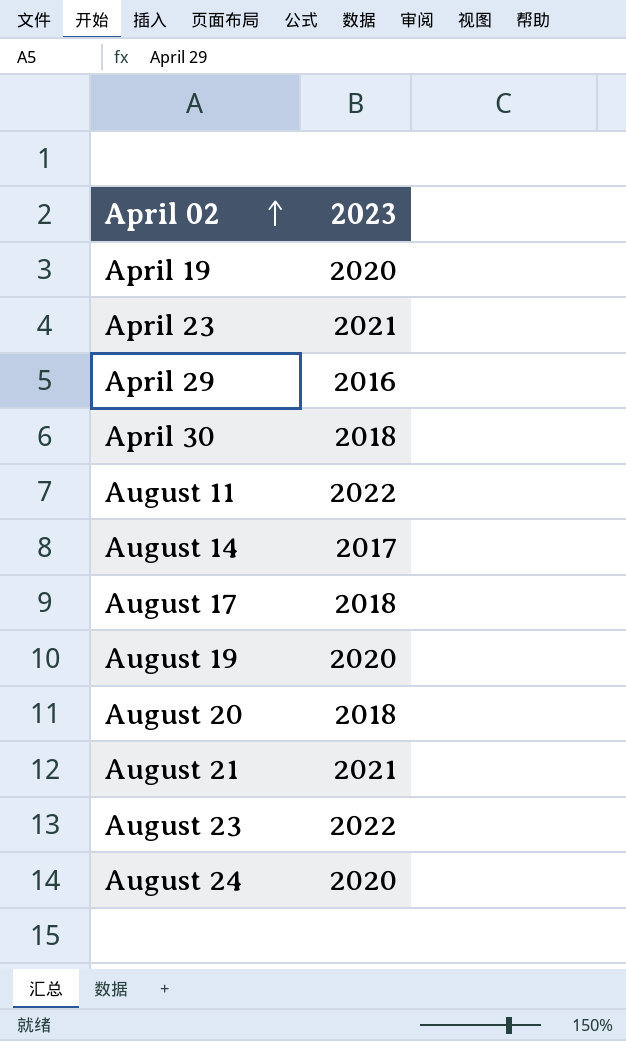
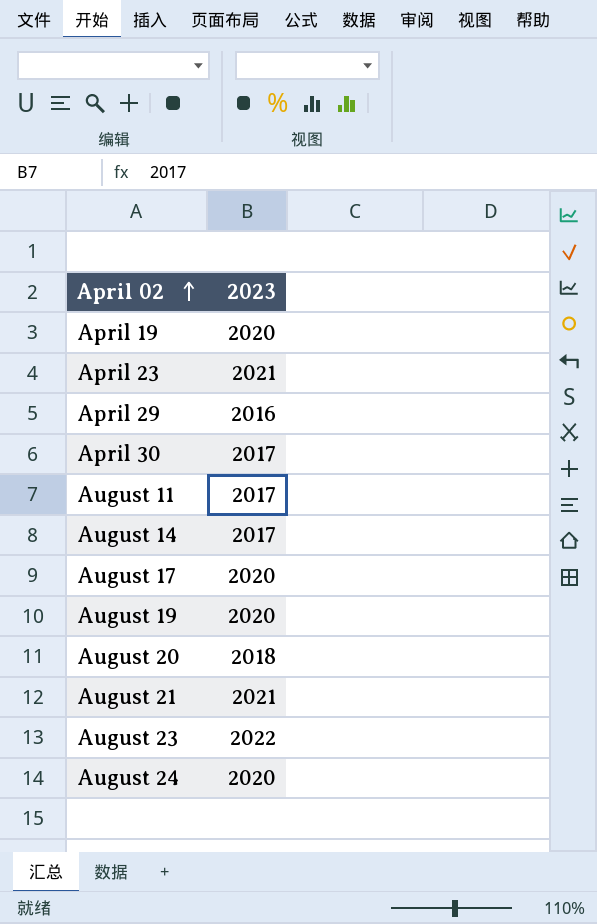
April 30 | 2023: 2018 -> 2017
August 11 | 2023: 2022 -> 2017
August 17 | 2023: 2018 -> 2020

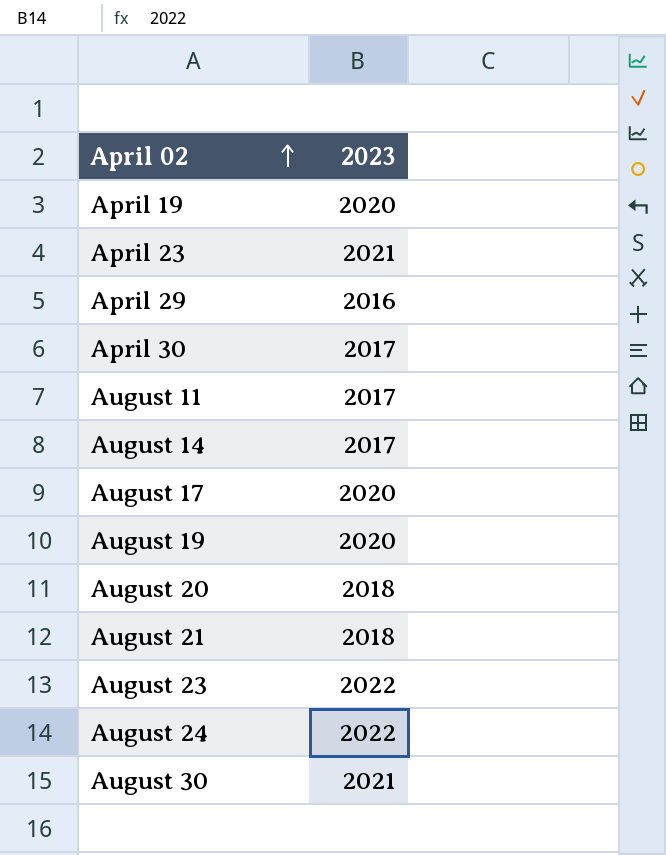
August 21 | 2023: 2021 -> 2018
August 24 | 2023: 2020 -> 2022
row August 30: none -> 2021

